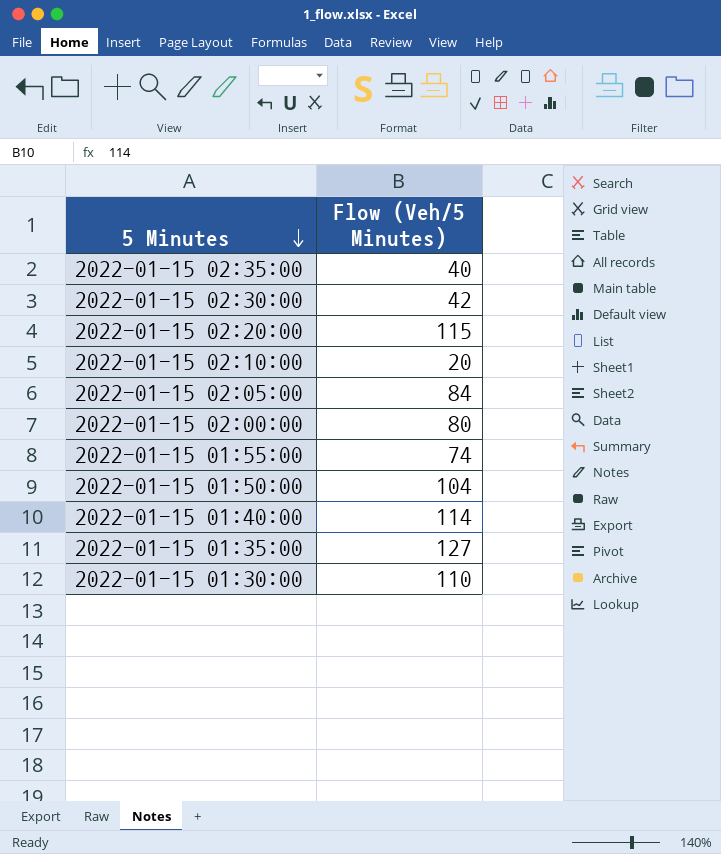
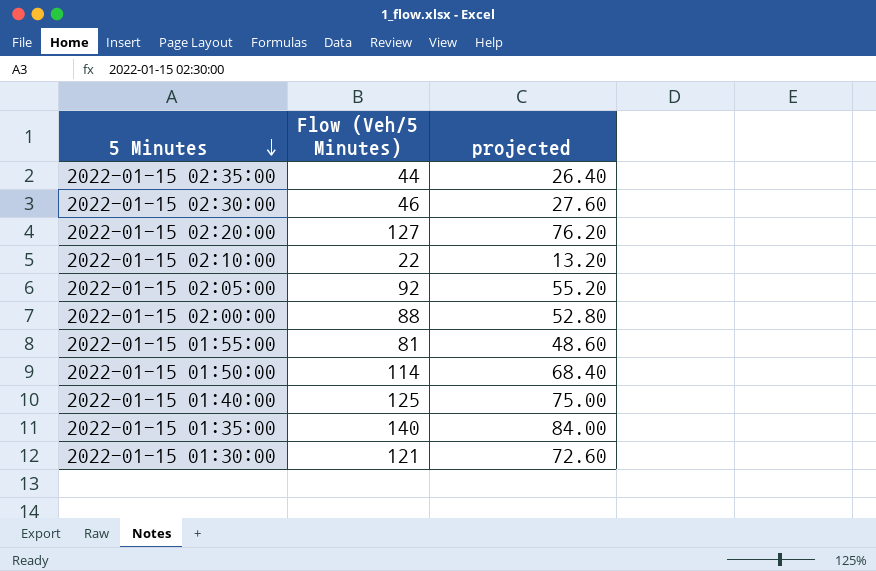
column projected | formula: none -> [Flow (Veh/5 Minutes)] * 0.6
2022-01-15 02:35:00 | Flow (Veh/5 Minutes): 40 -> 44
2022-01-15 02:30:00 | Flow (Veh/5 Minutes): 42 -> 46
2022-01-15 02:20:00 | Flow (Veh/5 Minutes): 115 -> 127
2022-01-15 02:10:00 | Flow (Veh/5 Minutes): 20 -> 22
2022-01-15 02:05:00 | Flow (Veh/5 Minutes): 84 -> 92
2022-01-15 02:00:00 | Flow (Veh/5 Minutes): 80 -> 88
2022-01-15 01:55:00 | Flow (Veh/5 Minutes): 74 -> 81
2022-01-15 01:50:00 | Flow (Veh/5 Minutes): 104 -> 114
2022-01-15 01:40:00 | Flow (Veh/5 Minutes): 114 -> 125
2022-01-15 01:35:00 | Flow (Veh/5 Minutes): 127 -> 140
2022-01-15 01:30:00 | Flow (Veh/5 Minutes): 110 -> 121

